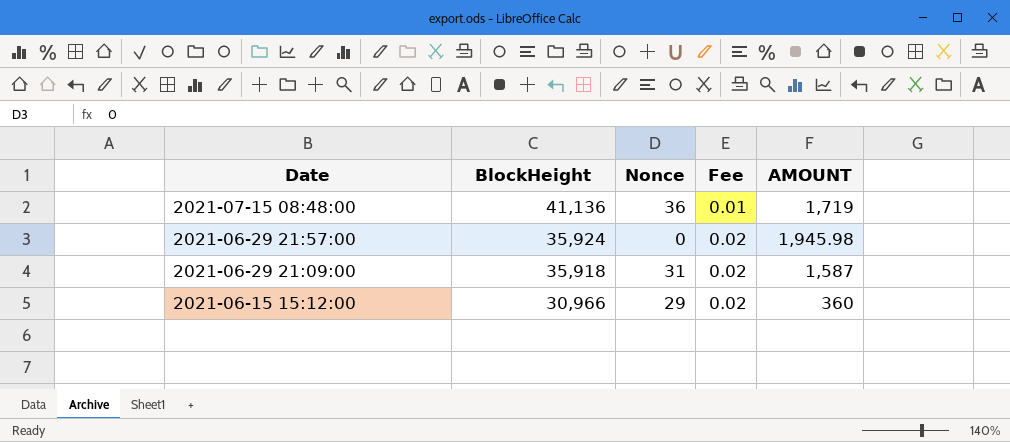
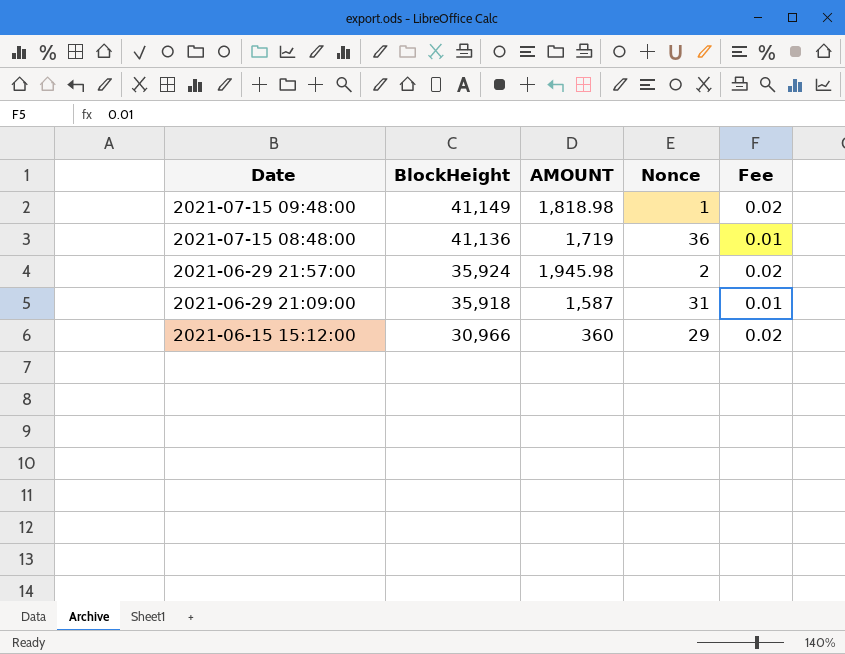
column AMOUNT | position: 5 -> 3
row 2021-07-15 09:48:00: none -> 41,149 | 1,818.98 | 1 | 0.02
2021-06-29 21:57:00 | Nonce: 0 -> 2
2021-06-29 21:09:00 | Fee: 0.02 -> 0.01

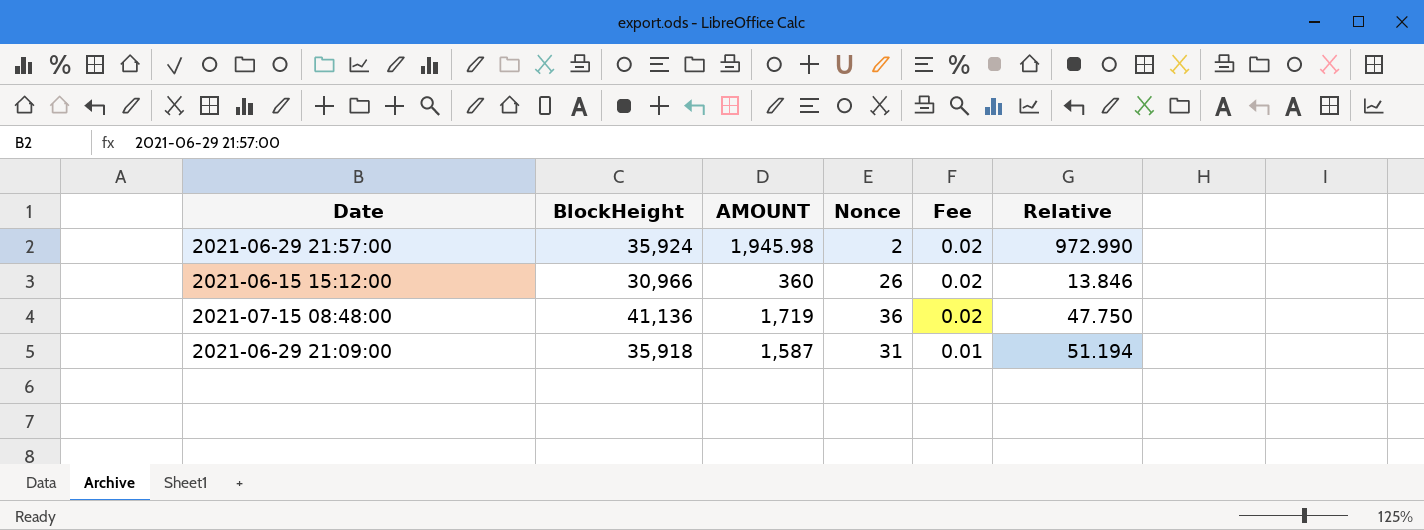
row order: Date descending -> Fee descending
column Relative | formula: none -> [AMOUNT] / [Nonce]
row 2021-07-15 09:48:00: 41,149 | 1,818.98 | 1 | 0.02 -> none
2021-06-15 15:12:00 | Nonce: 29 -> 26
2021-07-15 08:48:00 | Fee: 0.01 -> 0.02

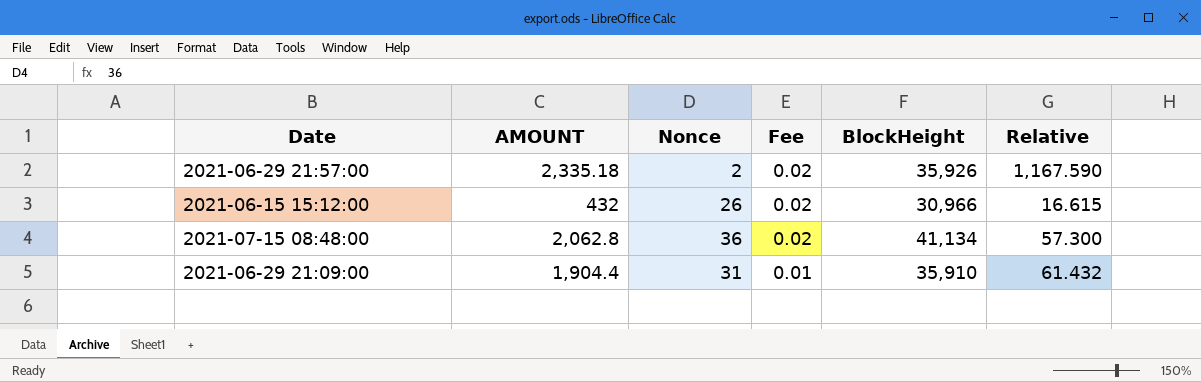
column BlockHeight | position: 2 -> 5
2021-06-29 21:57:00 | AMOUNT: 1,945.98 -> 2,335.18
2021-06-29 21:57:00 | BlockHeight: 35,924 -> 35,926
2021-06-29 21:57:00 | Relative: 972.990 -> 1,167.590
2021-06-15 15:12:00 | AMOUNT: 360 -> 432
2021-06-15 15:12:00 | Relative: 13.846 -> 16.615
2021-07-15 08:48:00 | AMOUNT: 1,719 -> 2,062.8
2021-07-15 08:48:00 | BlockHeight: 41,136 -> 41,134
2021-07-15 08:48:00 | Relative: 47.750 -> 57.300
2021-06-29 21:09:00 | AMOUNT: 1,587 -> 1,904.4
2021-06-29 21:09:00 | BlockHeight: 35,918 -> 35,910
2021-06-29 21:09:00 | Relative: 51.194 -> 61.432

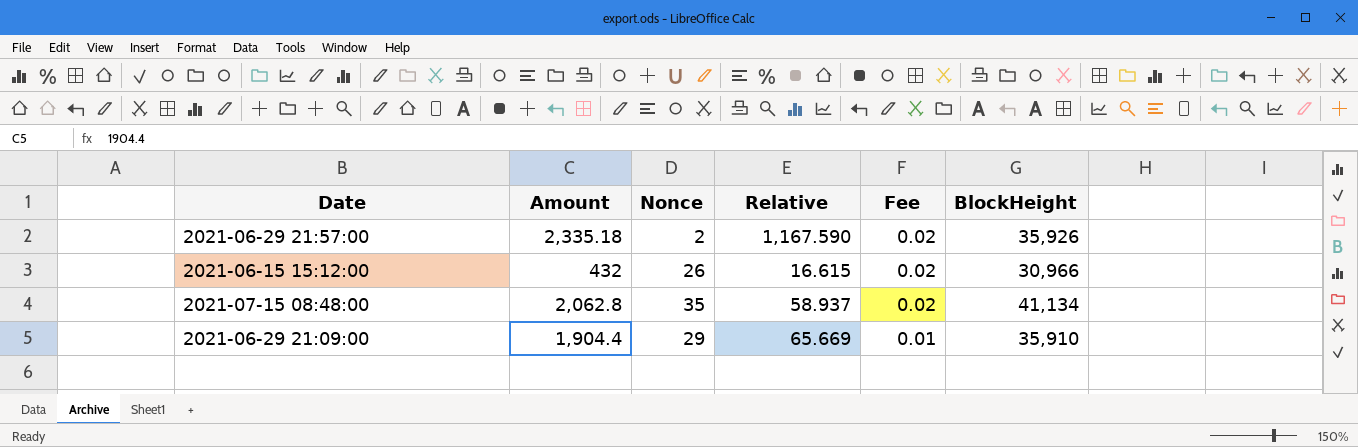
column name: AMOUNT -> Amount
column Relative | position: 6 -> 4
2021-07-15 08:48:00 | Nonce: 36 -> 35
2021-07-15 08:48:00 | Relative: 57.300 -> 58.937
2021-06-29 21:09:00 | Nonce: 31 -> 29
2021-06-29 21:09:00 | Relative: 61.432 -> 65.669

